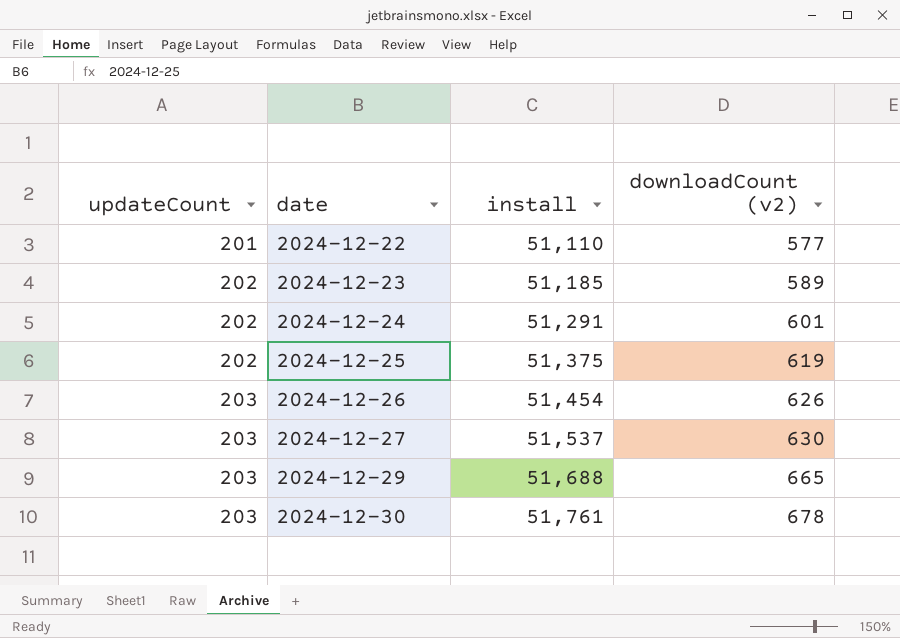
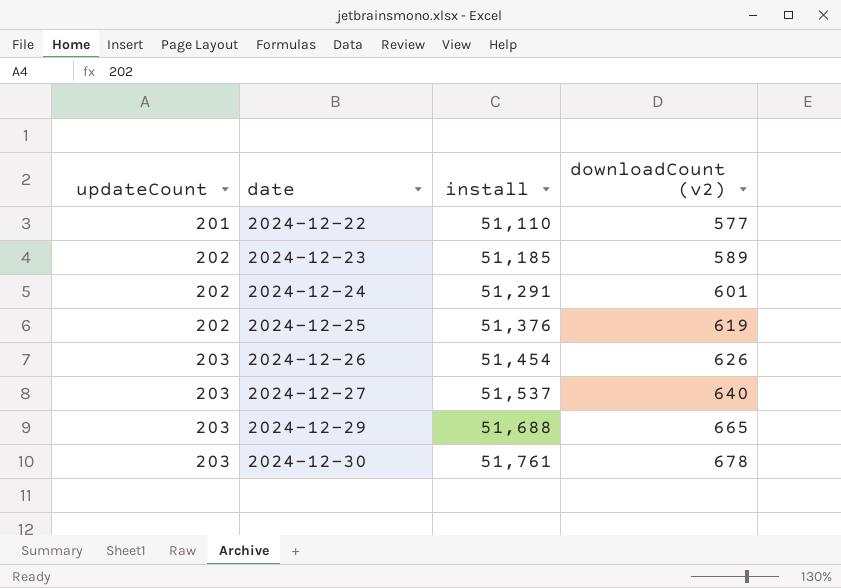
2024-12-25 | install: 51,375 -> 51,376
2024-12-27 | downloadCount (v2): 630 -> 640

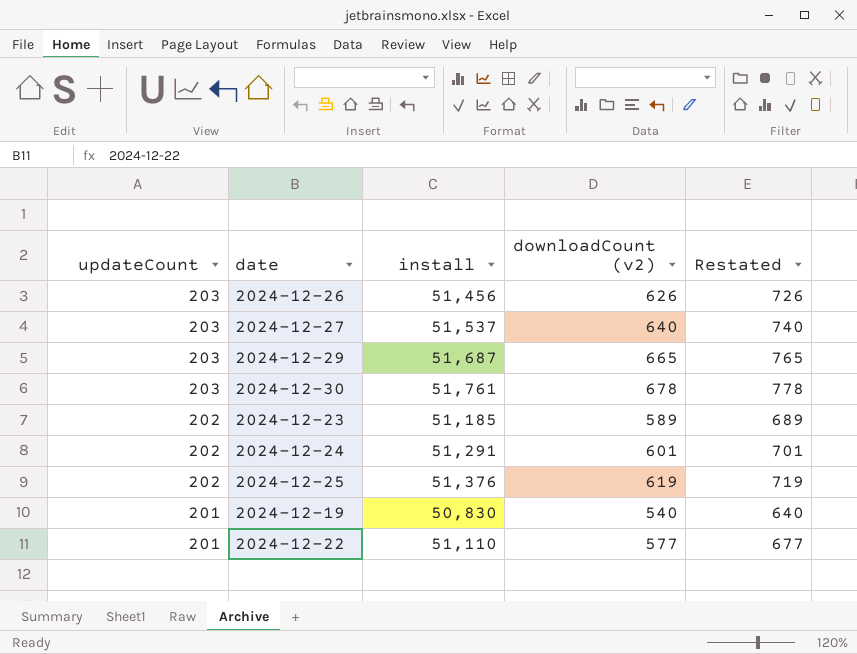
row order: updateCount ascending -> updateCount descending
column Restated | formula: none -> [downloadCount (v2)] + 100
2024-12-26 | install: 51,454 -> 51,456
2024-12-29 | install: 51,688 -> 51,687
row 2024-12-19: none -> 201 | 50,830 | 540 | 640

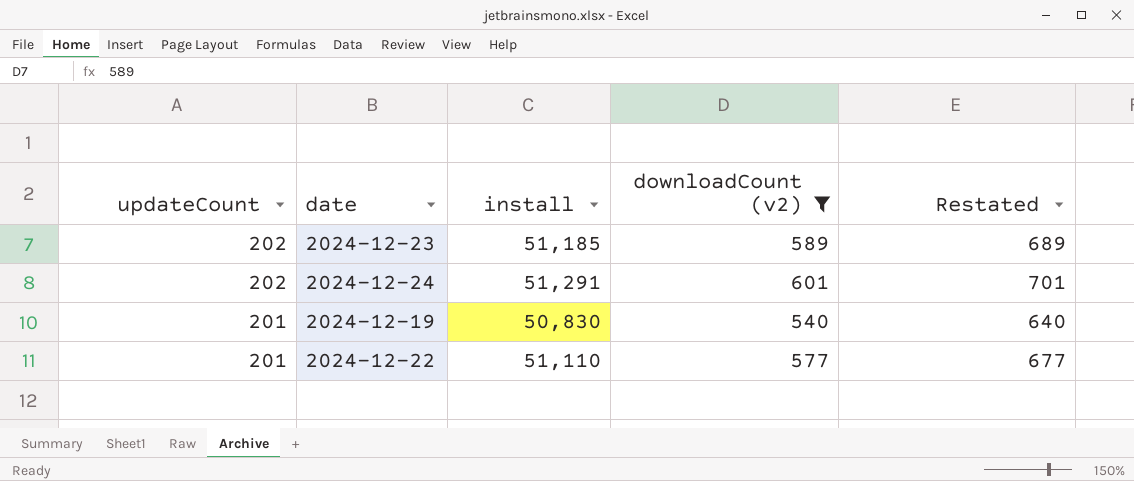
filter: none -> downloadCount (v2) <= 601

